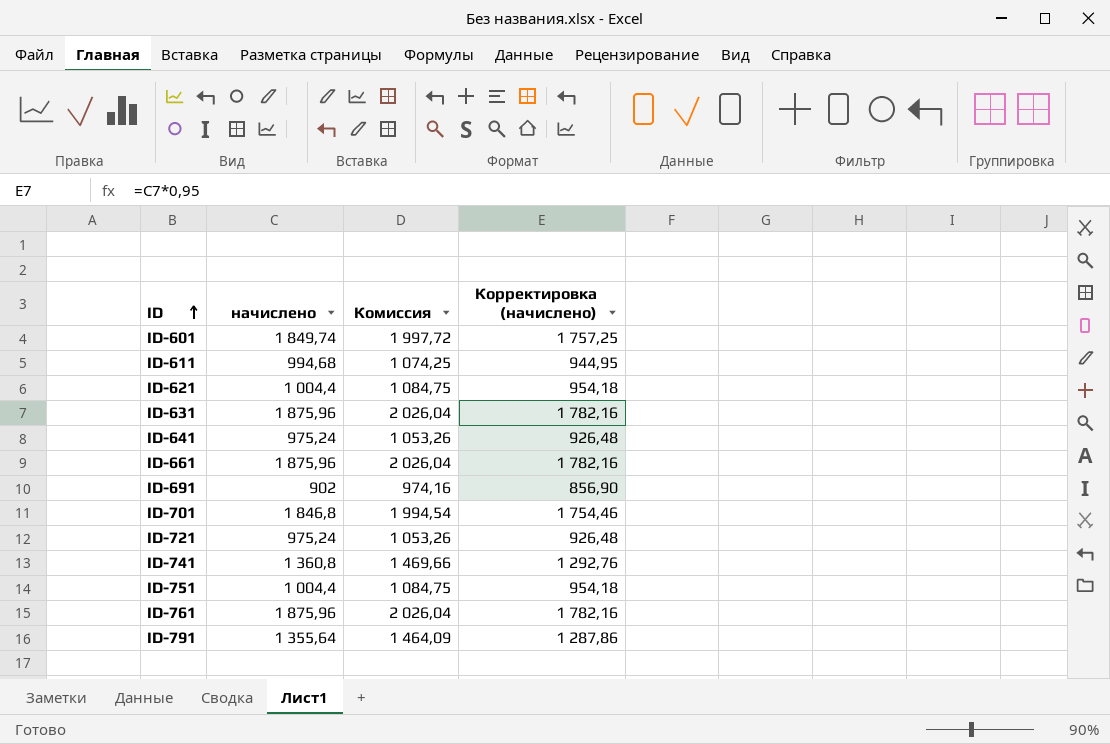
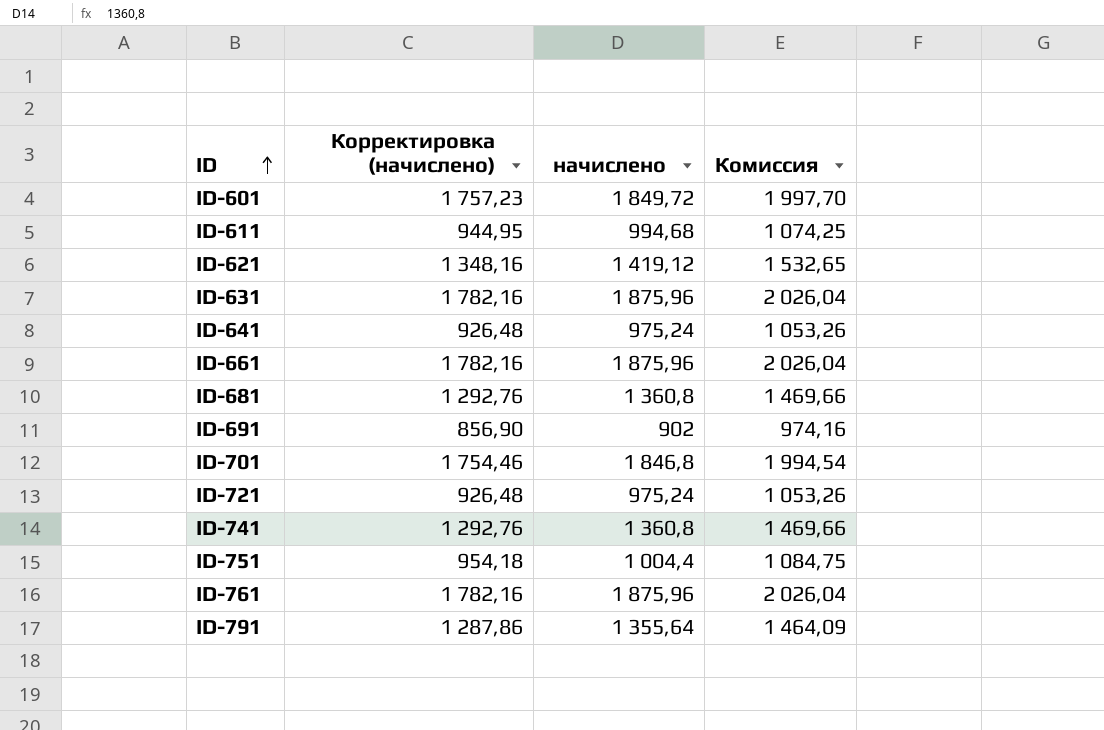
column Корректировка (начислено) | position: 4 -> 2
ID-601 | Корректировка (начислено): 1 757,25 -> 1 757,23
ID-601 | начислено: 1 849,74 -> 1 849,72
ID-601 | Комиссия: 1 997,72 -> 1 997,70
ID-621 | Корректировка (начислено): 954,18 -> 1 348,16
ID-621 | начислено: 1 004,4 -> 1 419,12
ID-621 | Комиссия: 1 084,75 -> 1 532,65
row ID-681: none -> 1 292,76 | 1 360,8 | 1 469,66

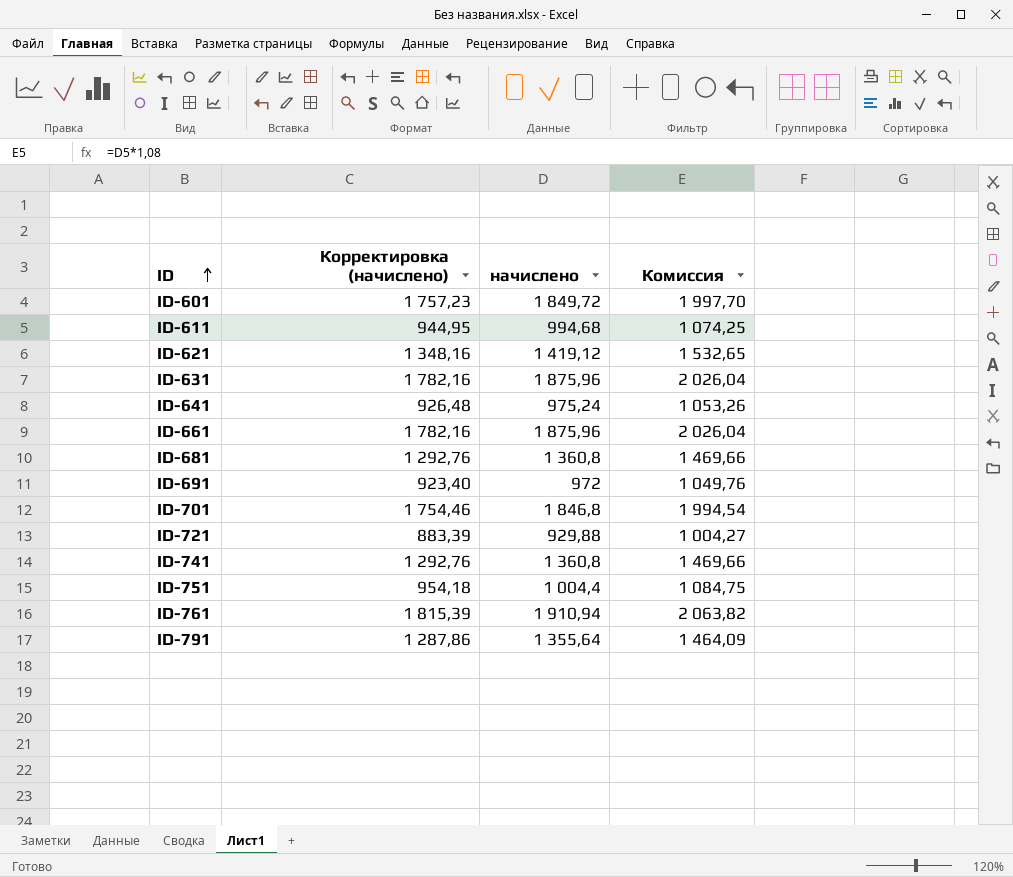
ID-691 | Корректировка (начислено): 856,90 -> 923,40
ID-691 | начислено: 902 -> 972
ID-691 | Комиссия: 974,16 -> 1 049,76
ID-721 | Корректировка (начислено): 926,48 -> 883,39
ID-721 | начислено: 975,24 -> 929,88
ID-721 | Комиссия: 1 053,26 -> 1 004,27
ID-761 | Корректировка (начислено): 1 782,16 -> 1 815,39
ID-761 | начислено: 1 875,96 -> 1 910,94
ID-761 | Комиссия: 2 026,04 -> 2 063,82

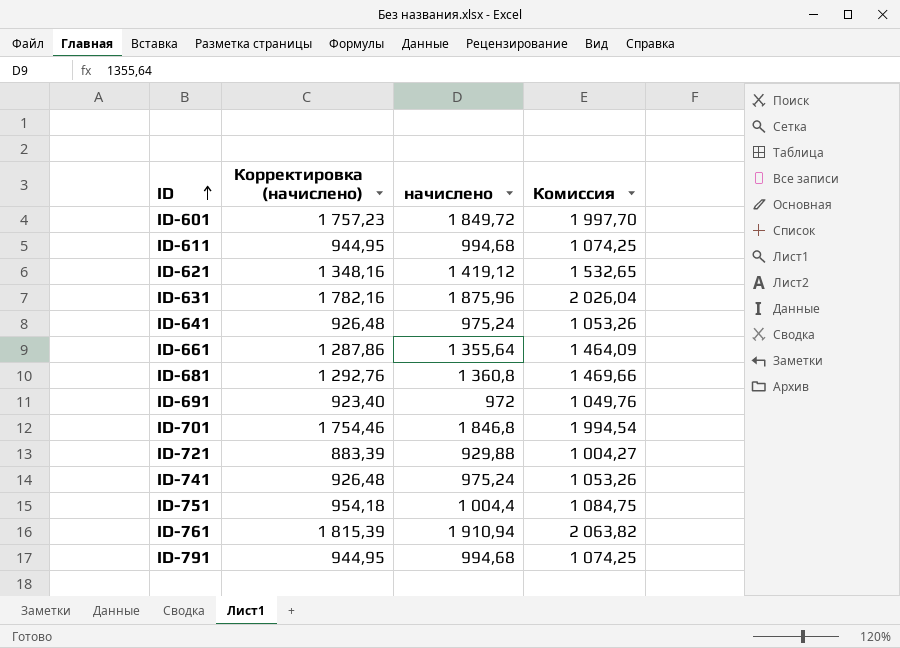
ID-661 | Корректировка (начислено): 1 782,16 -> 1 287,86
ID-661 | начислено: 1 875,96 -> 1 355,64
ID-661 | Комиссия: 2 026,04 -> 1 464,09
ID-741 | Корректировка (начислено): 1 292,76 -> 926,48
ID-741 | начислено: 1 360,8 -> 975,24
ID-741 | Комиссия: 1 469,66 -> 1 053,26
ID-791 | Корректировка (начислено): 1 287,86 -> 944,95
ID-791 | начислено: 1 355,64 -> 994,68
ID-791 | Комиссия: 1 464,09 -> 1 074,25

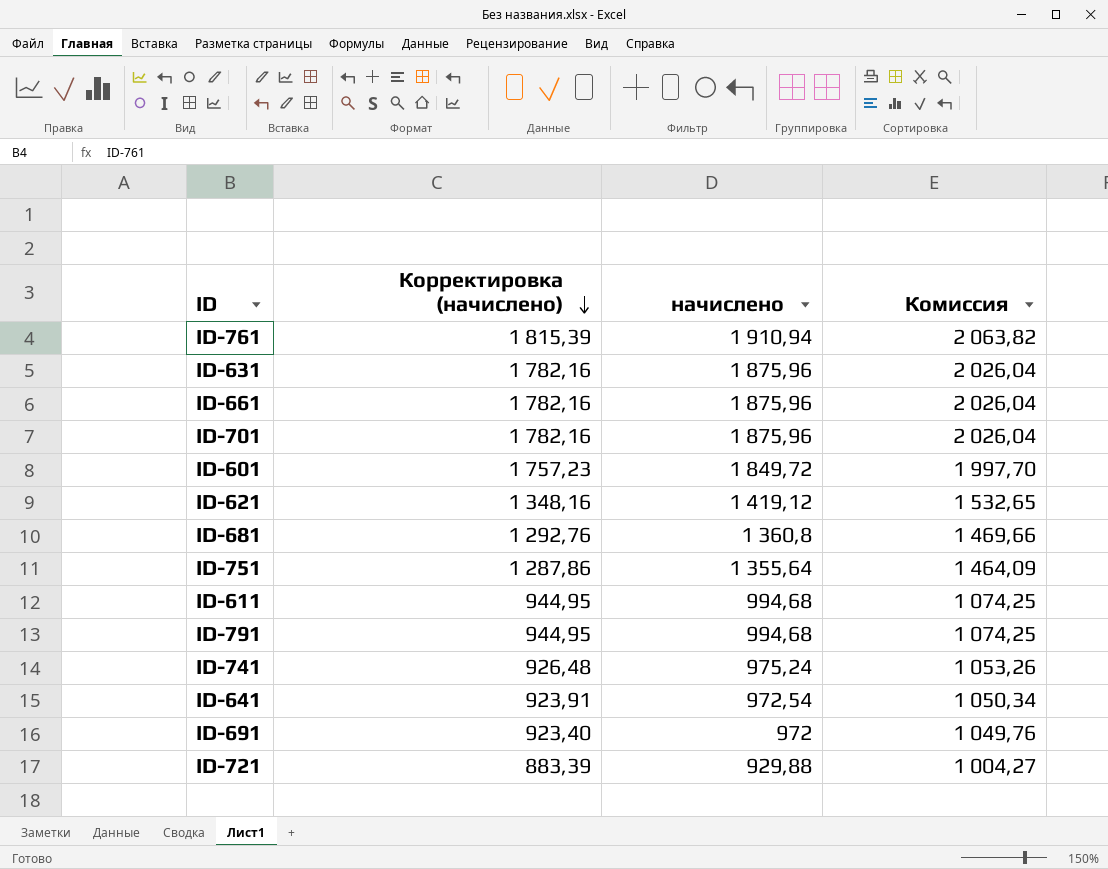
row order: ID ascending -> Корректировка (начислено) descending
ID-661 | Корректировка (начислено): 1 287,86 -> 1 782,16
ID-661 | начислено: 1 355,64 -> 1 875,96
ID-661 | Комиссия: 1 464,09 -> 2 026,04
ID-701 | Корректировка (начислено): 1 754,46 -> 1 782,16
ID-701 | начислено: 1 846,8 -> 1 875,96
ID-701 | Комиссия: 1 994,54 -> 2 026,04
ID-751 | Корректировка (начислено): 954,18 -> 1 287,86
ID-751 | начислено: 1 004,4 -> 1 355,64
ID-751 | Комиссия: 1 084,75 -> 1 464,09
ID-641 | Корректировка (начислено): 926,48 -> 923,91
ID-641 | начислено: 975,24 -> 972,54
ID-641 | Комиссия: 1 053,26 -> 1 050,34

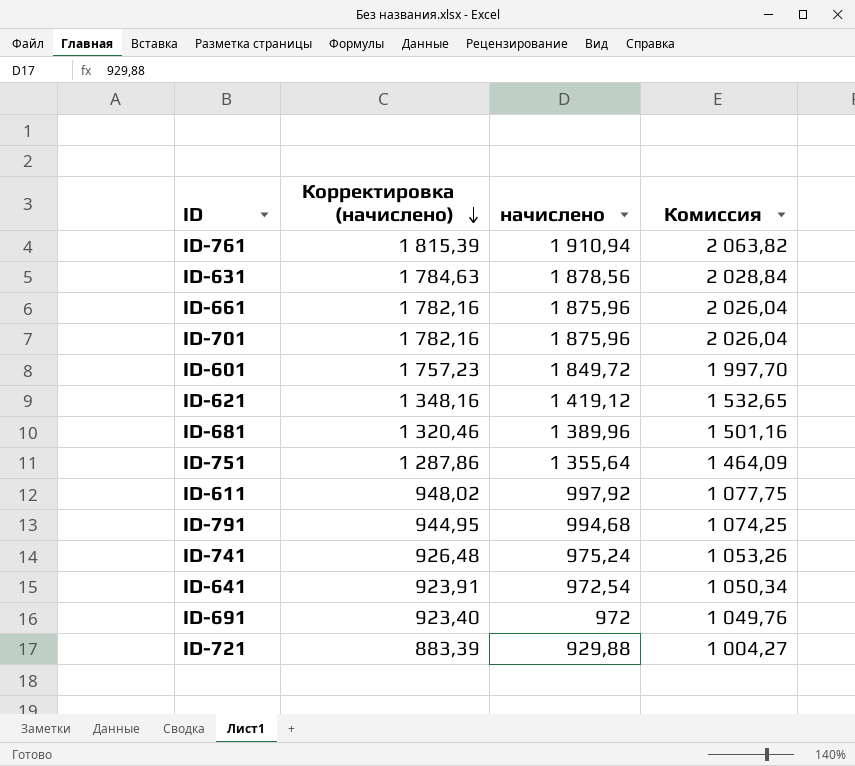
ID-631 | Корректировка (начислено): 1 782,16 -> 1 784,63
ID-631 | начислено: 1 875,96 -> 1 878,56
ID-631 | Комиссия: 2 026,04 -> 2 028,84
ID-681 | Корректировка (начислено): 1 292,76 -> 1 320,46
ID-681 | начислено: 1 360,8 -> 1 389,96
ID-681 | Комиссия: 1 469,66 -> 1 501,16
ID-611 | Корректировка (начислено): 944,95 -> 948,02
ID-611 | начислено: 994,68 -> 997,92
ID-611 | Комиссия: 1 074,25 -> 1 077,75

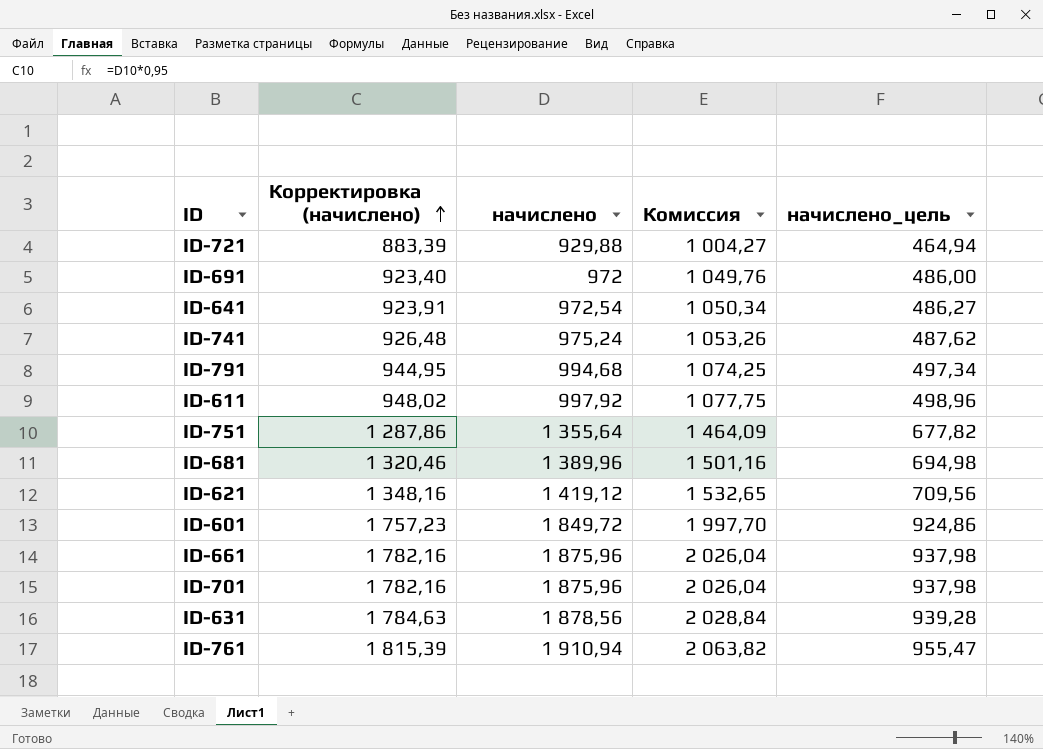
row order: Корректировка (начислено) descending -> Корректировка (начислено) ascending
column начислено_цель | formula: none -> [начислено] * 0,5

